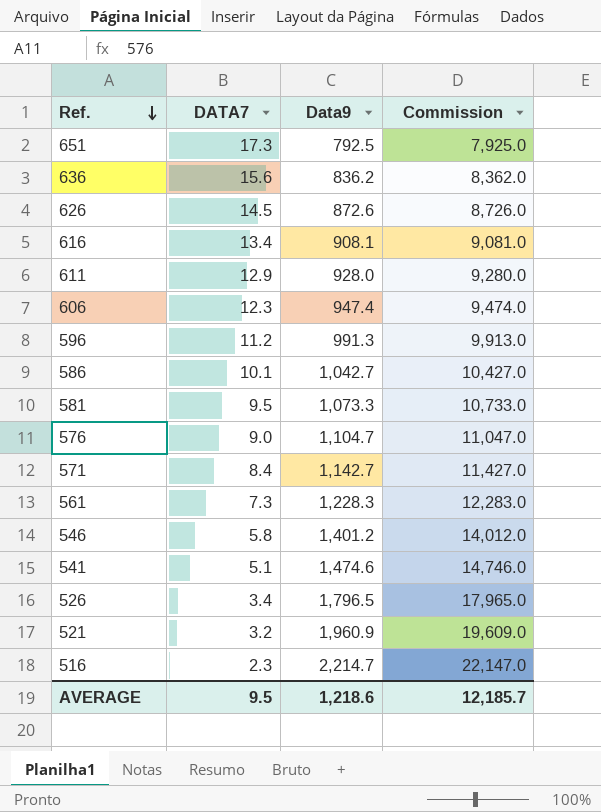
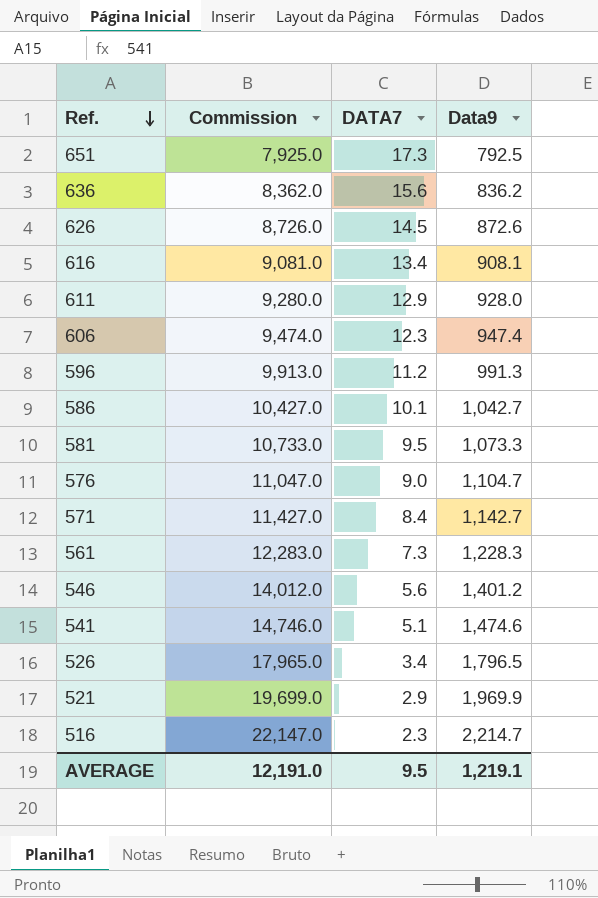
column Commission | position: 4 -> 2
546 | DATA7: 5.8 -> 5.6
521 | Commission: 19,609.0 -> 19,699.0
521 | DATA7: 3.2 -> 2.9
521 | Data9: 1,960.9 -> 1,969.9
AVERAGE | Commission: 12,185.7 -> 12,191.0
AVERAGE | Data9: 1,218.6 -> 1,219.1

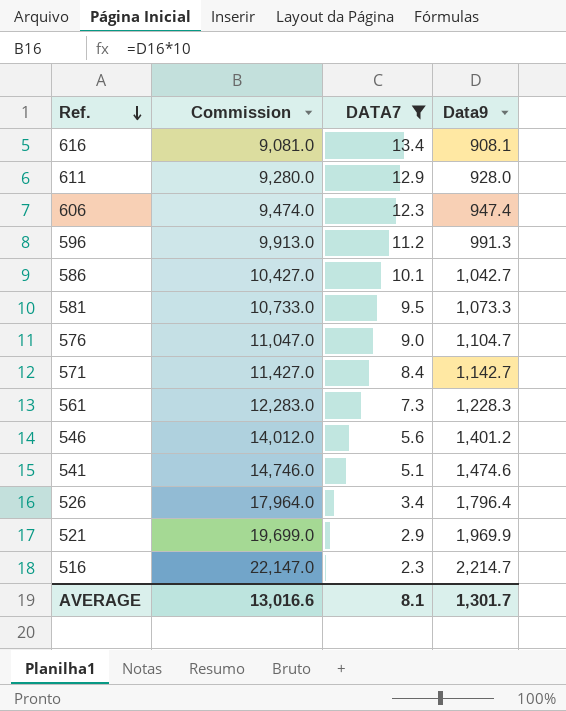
filter: none -> DATA7 <= 13.4
526 | Commission: 17,965.0 -> 17,964.0
526 | Data9: 1,796.5 -> 1,796.4
AVERAGE | Commission: 12,191.0 -> 13,016.6
AVERAGE | DATA7: 9.5 -> 8.1
AVERAGE | Data9: 1,219.1 -> 1,301.7

